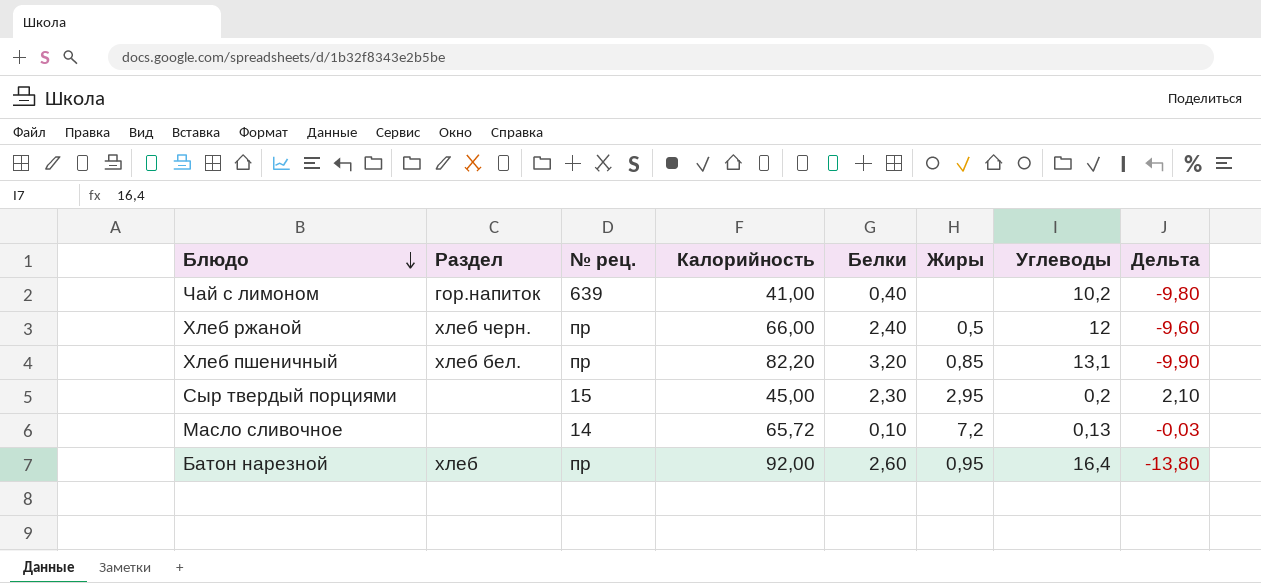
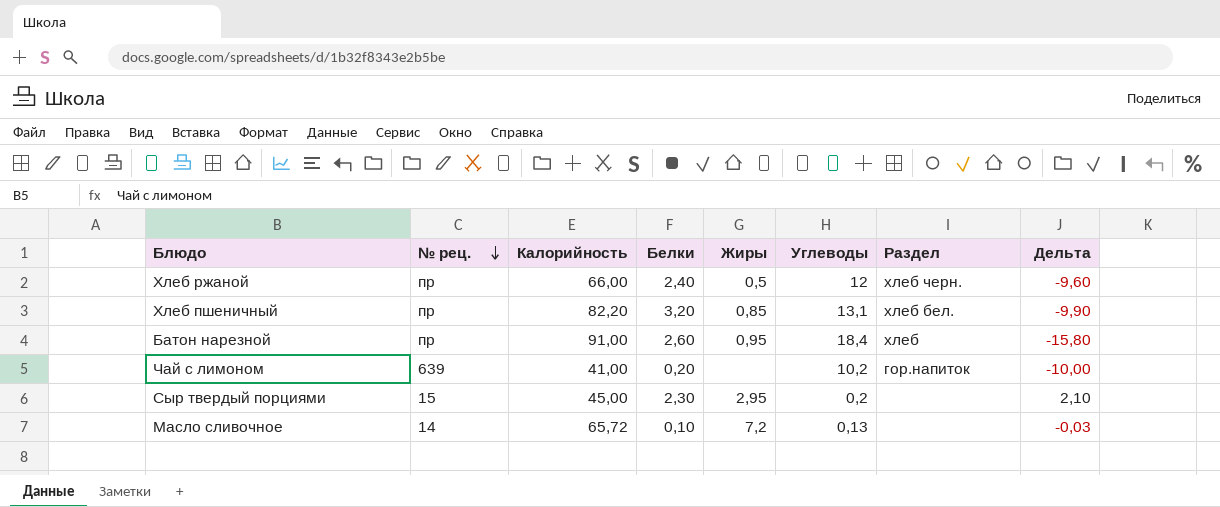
row order: Блюдо descending -> № рец. descending
column Раздел | position: 2 -> 7
Батон нарезной | Калорийность: 92,00 -> 91,00
Батон нарезной | Углеводы: 16,4 -> 18,4
Батон нарезной | Дельта: -13,80 -> -15,80
Чай с лимоном | Белки: 0,40 -> 0,20
Чай с лимоном | Дельта: -9,80 -> -10,00

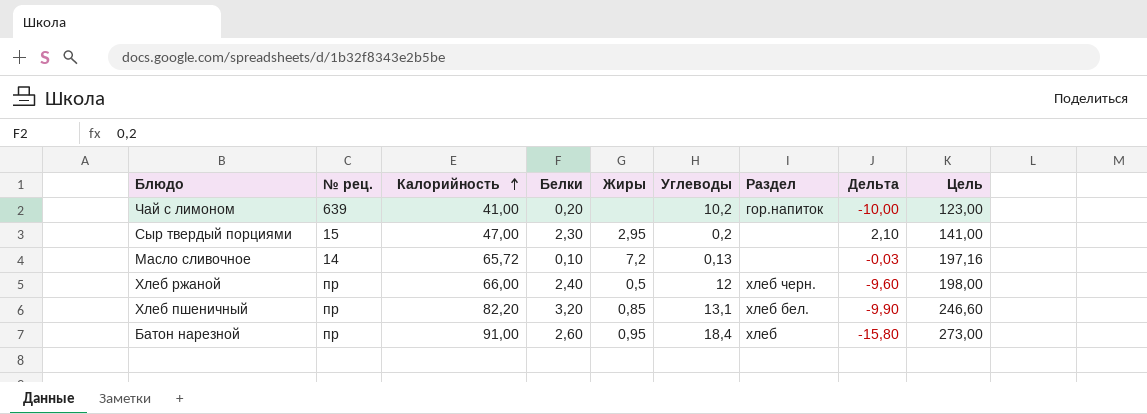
row order: № рец. descending -> Калорийность ascending
column Цель | formula: none -> [Калорийность] * 3
Сыр твердый порциями | Калорийность: 45,00 -> 47,00

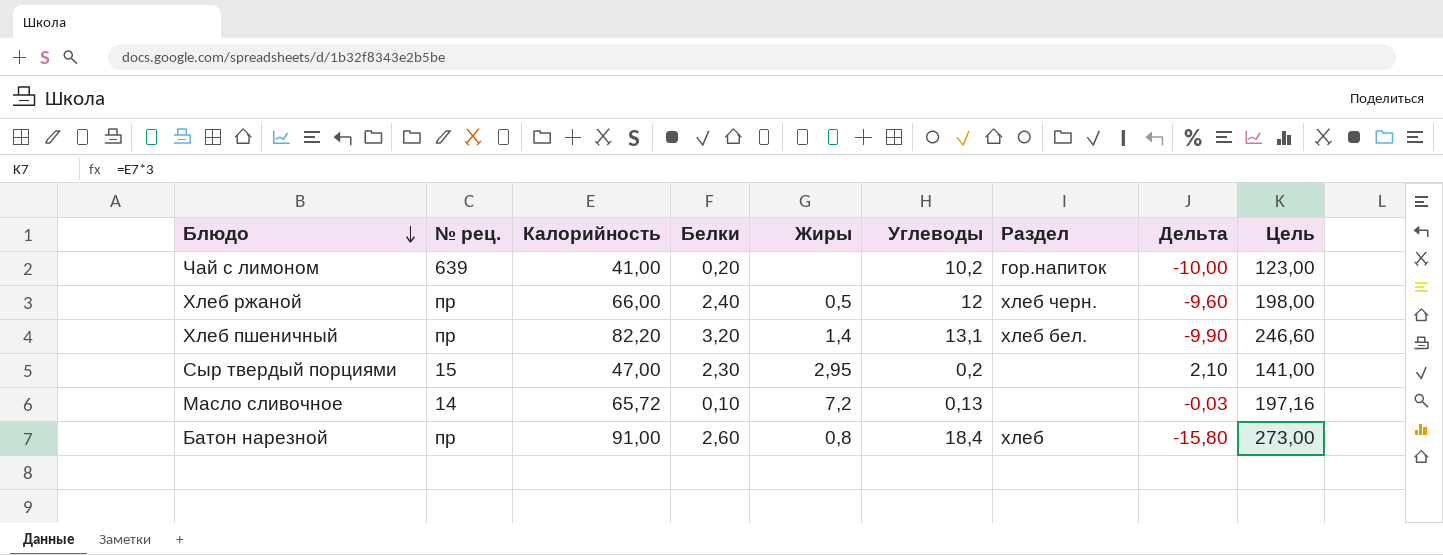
row order: Калорийность ascending -> Блюдо descending
Хлеб пшеничный | Жиры: 0,85 -> 1,4
Батон нарезной | Жиры: 0,95 -> 0,8

